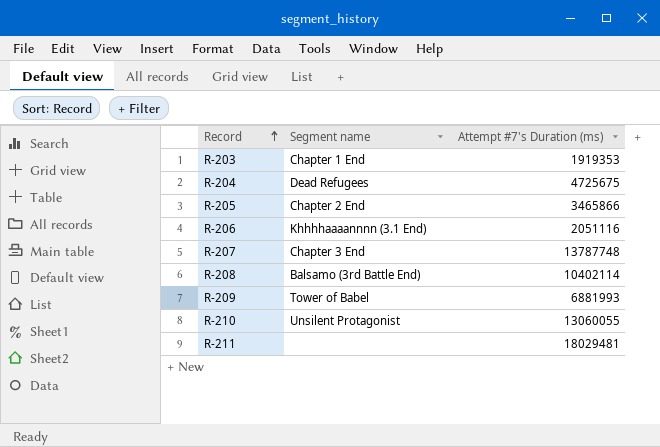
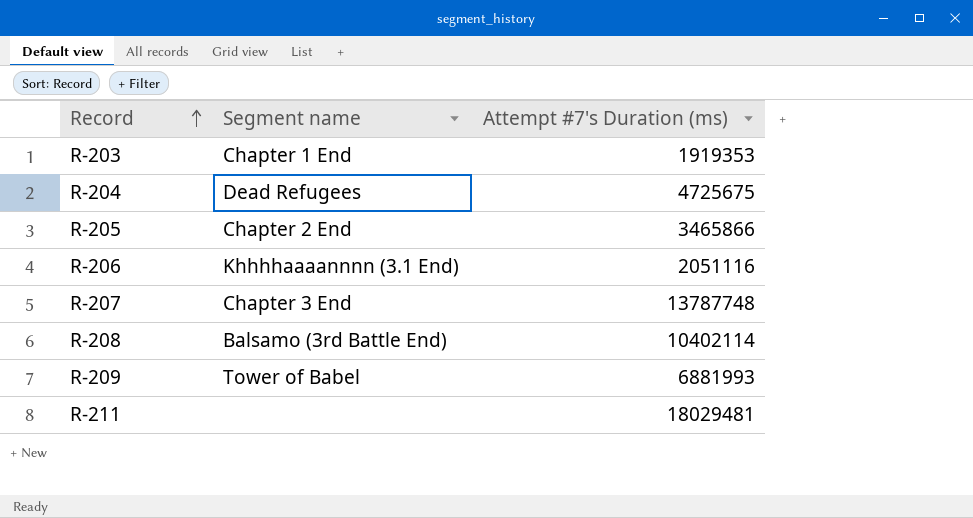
row R-210: Unsilent Protagonist | 13060055 -> none

